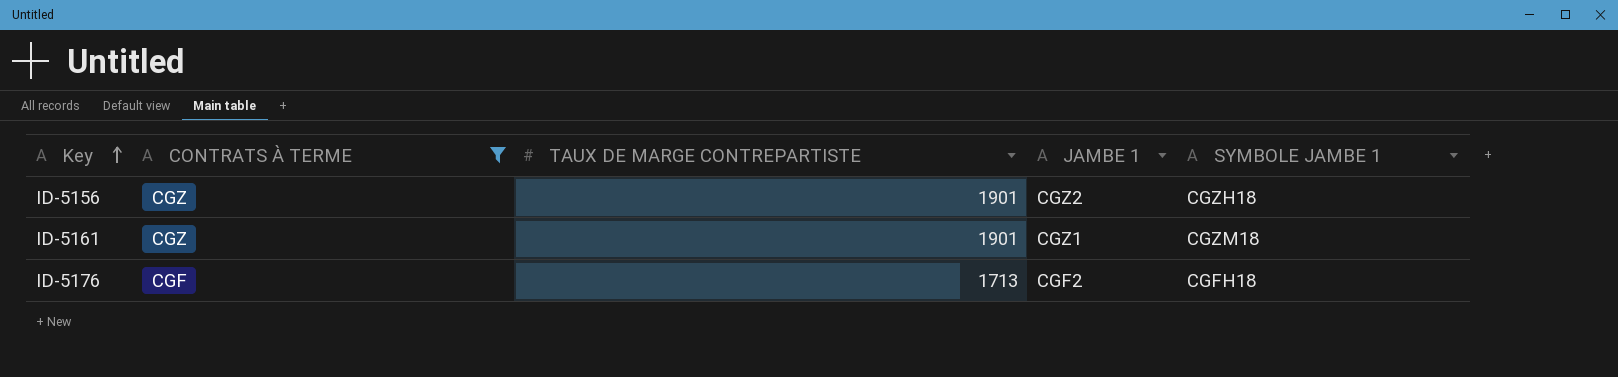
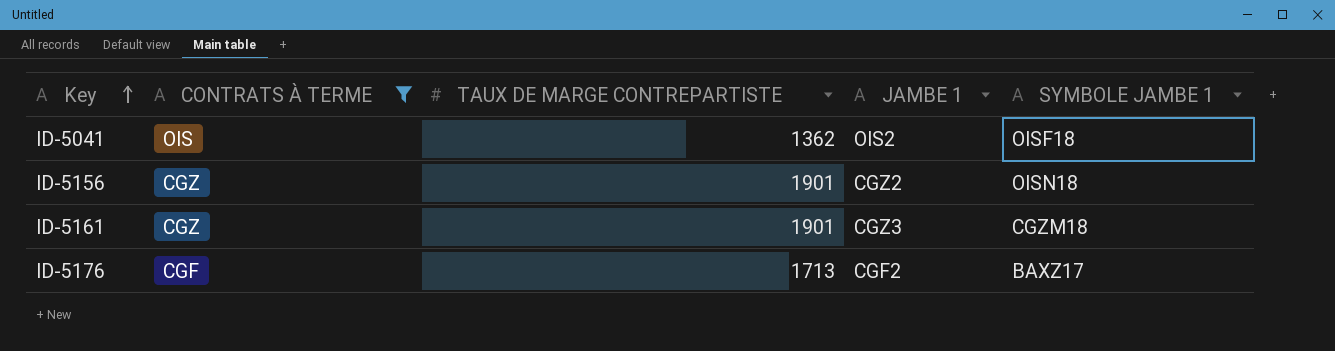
row ID-5041: none -> OIS | 1362 | OIS2 | OISF18
ID-5156 | SYMBOLE JAMBE 1: CGZH18 -> OISN18
ID-5161 | JAMBE 1: CGZ1 -> CGZ3
ID-5176 | SYMBOLE JAMBE 1: CGFH18 -> BAXZ17

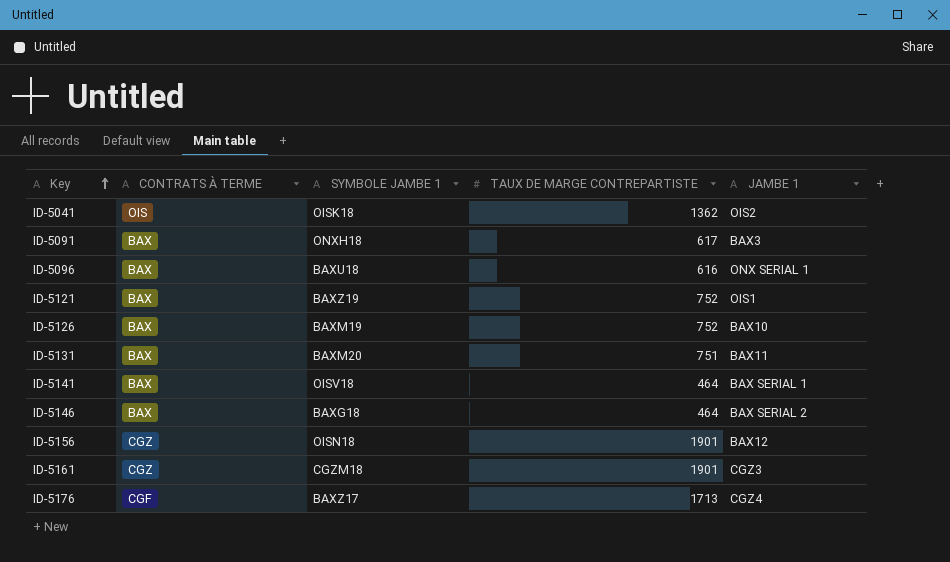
filter: CONTRATS À TERME != BAX -> none
column SYMBOLE JAMBE 1 | position: 5 -> 3
ID-5041 | SYMBOLE JAMBE 1: OISF18 -> OISK18
ID-5156 | JAMBE 1: CGZ2 -> BAX12
ID-5176 | JAMBE 1: CGF2 -> CGZ4

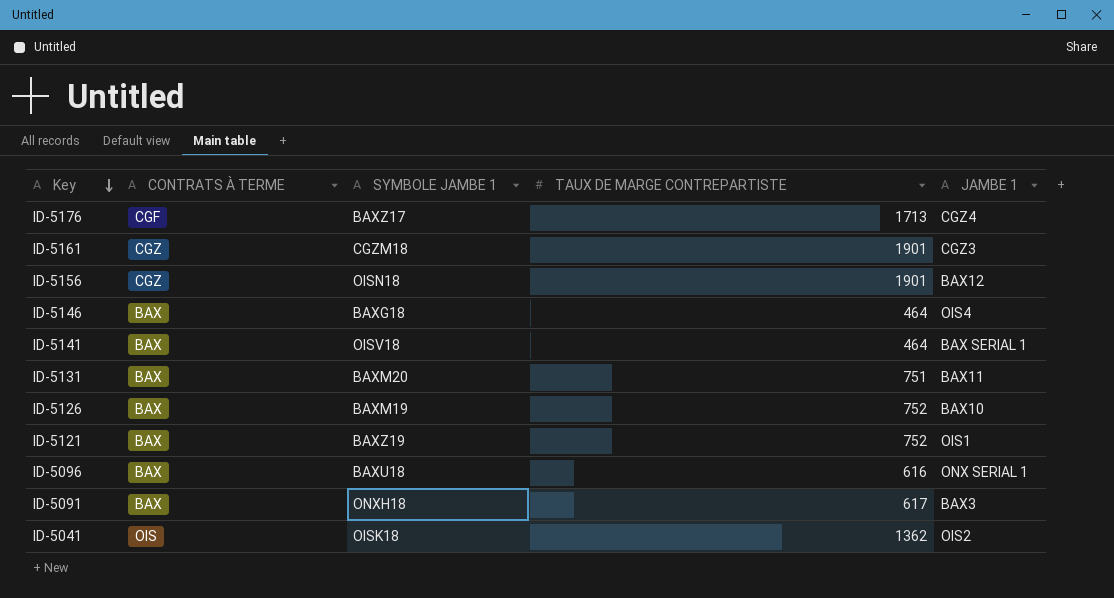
row order: Key ascending -> Key descending
ID-5146 | JAMBE 1: BAX SERIAL 2 -> OIS4

